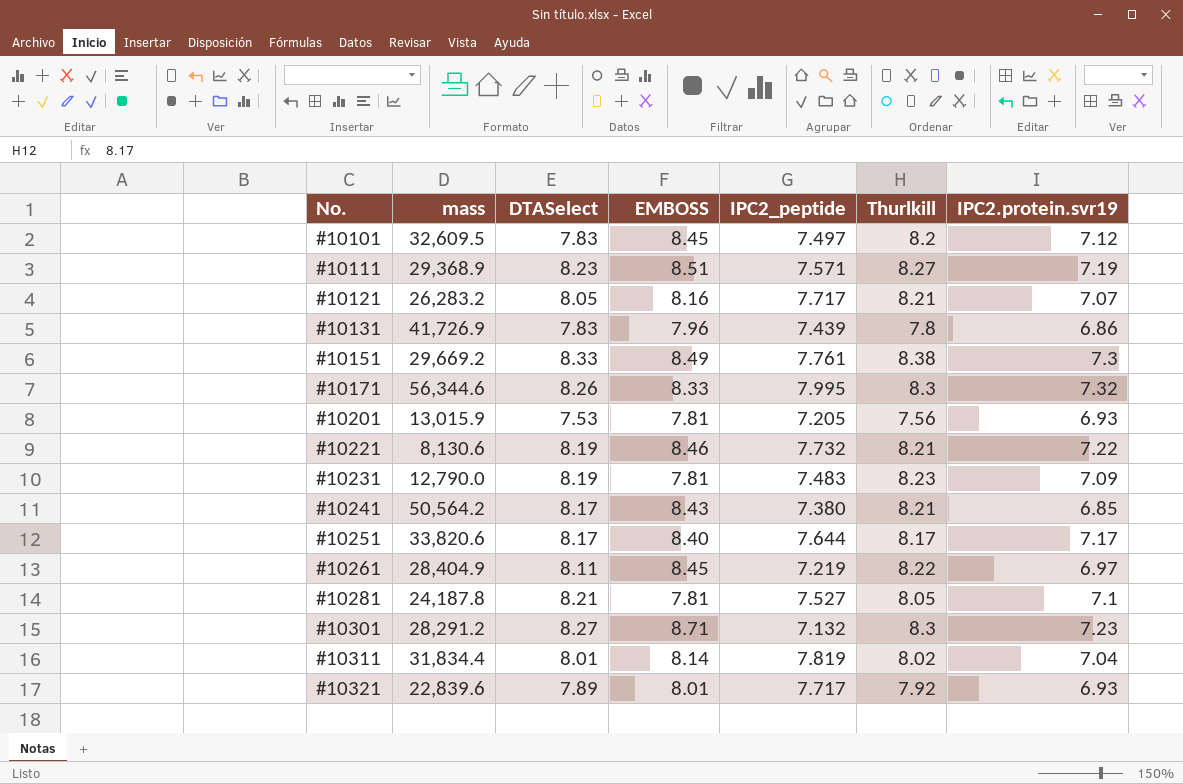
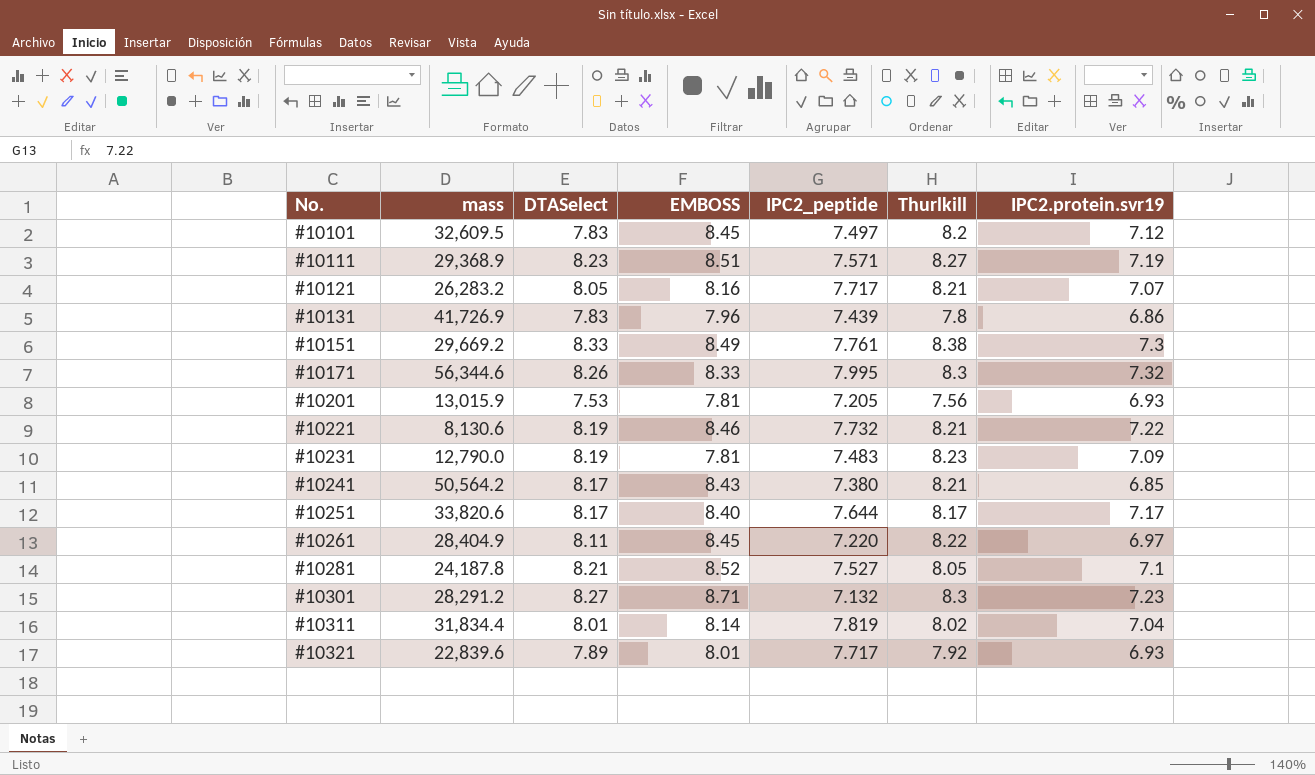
#10261 | IPC2_peptide: 7.219 -> 7.220
#10281 | EMBOSS: 7.81 -> 8.52

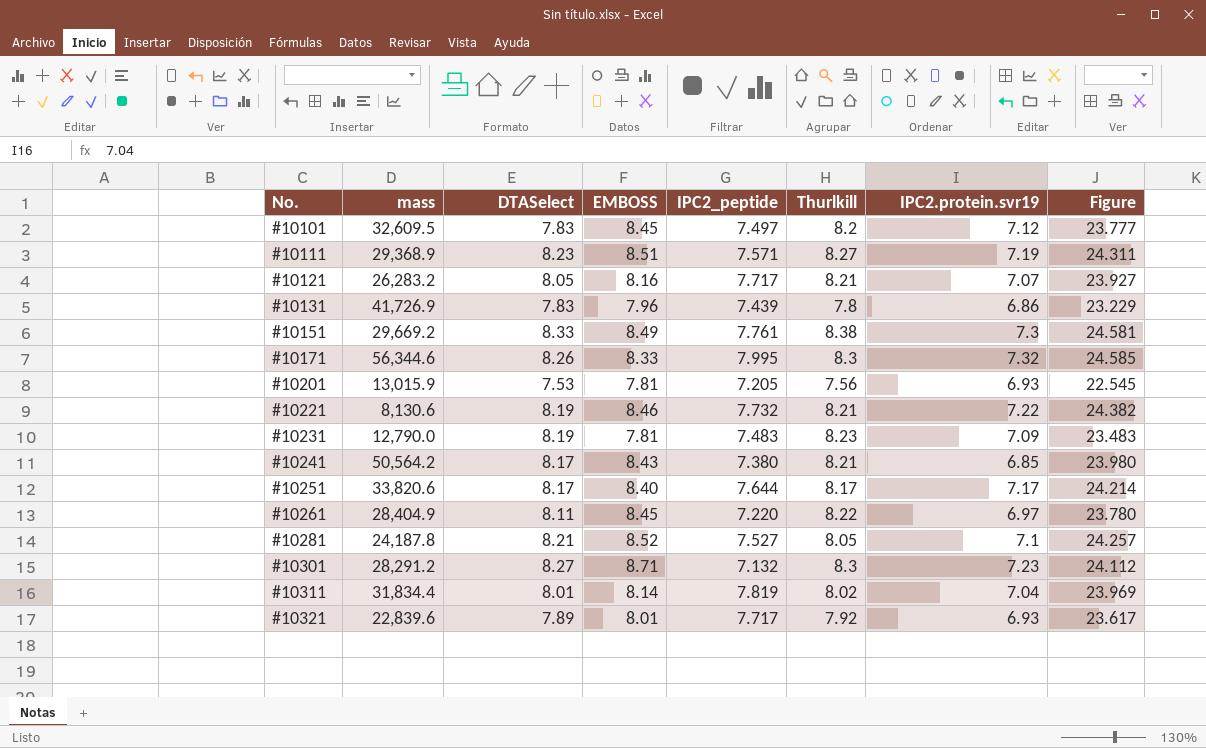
column Figure | formula: none -> [DTASelect] + [EMBOSS] + [IPC2_peptide]

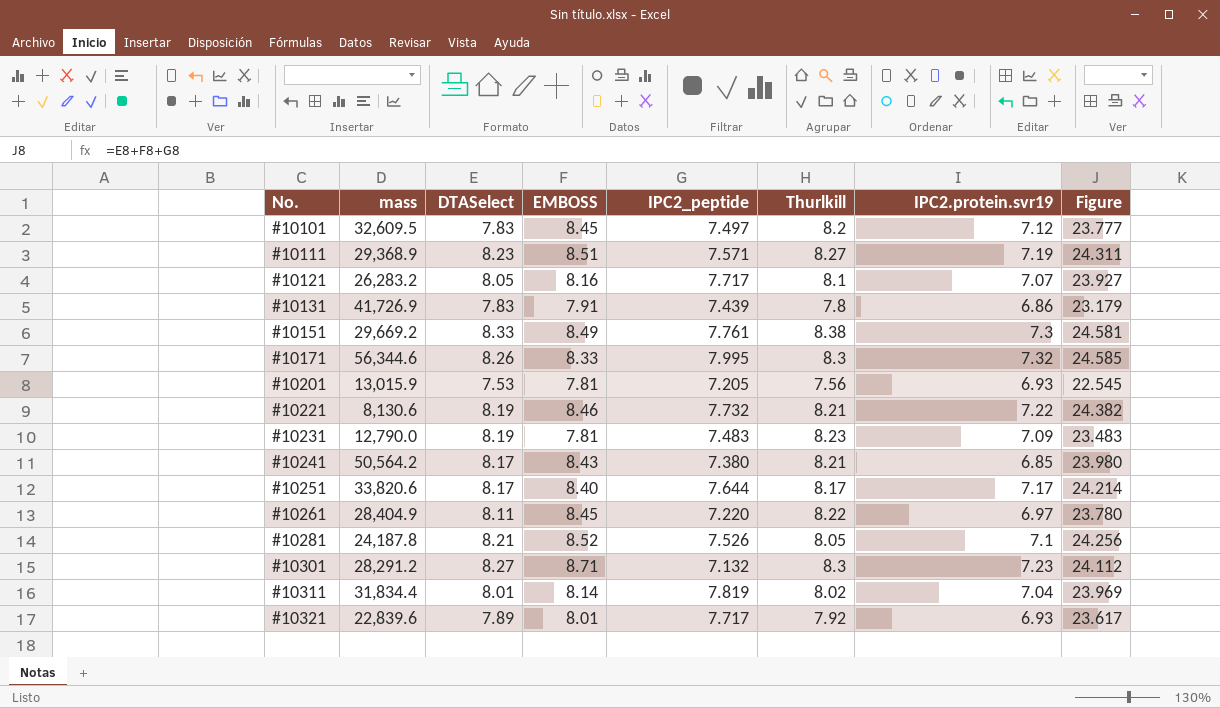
#10121 | Thurlkill: 8.21 -> 8.1
#10131 | EMBOSS: 7.96 -> 7.91
#10131 | Figure: 23.229 -> 23.179
#10281 | IPC2_peptide: 7.527 -> 7.526
#10281 | Figure: 24.257 -> 24.256

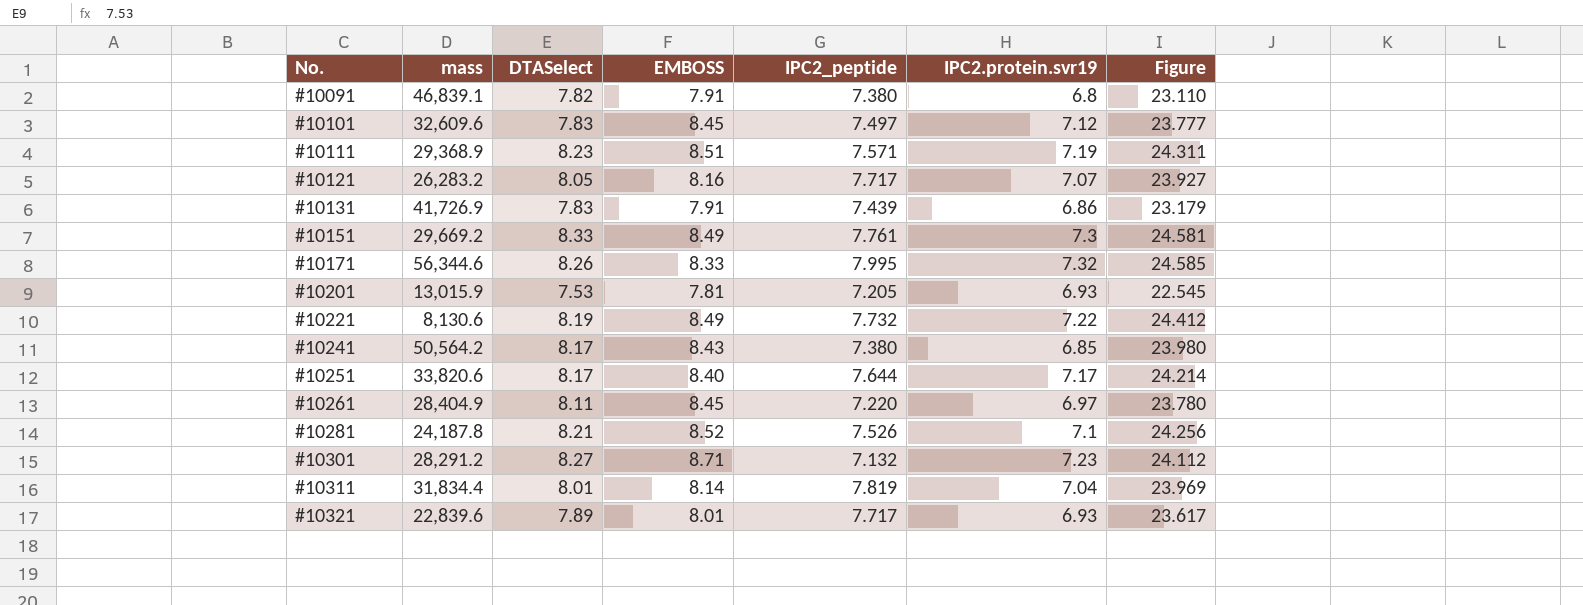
column Thurlkill | position: 6 -> none
row #10231: 12,790.0 | 8.19 | 7.81 | 7.483 | 8.23 | 7.09 | 23.483 -> none
row #10091: none -> 46,839.1 | 7.82 | 7.91 | 7.380 | 6.8 | 23.110
#10101 | mass: 32,609.5 -> 32,609.6
#10221 | EMBOSS: 8.46 -> 8.49
#10221 | Figure: 24.382 -> 24.412

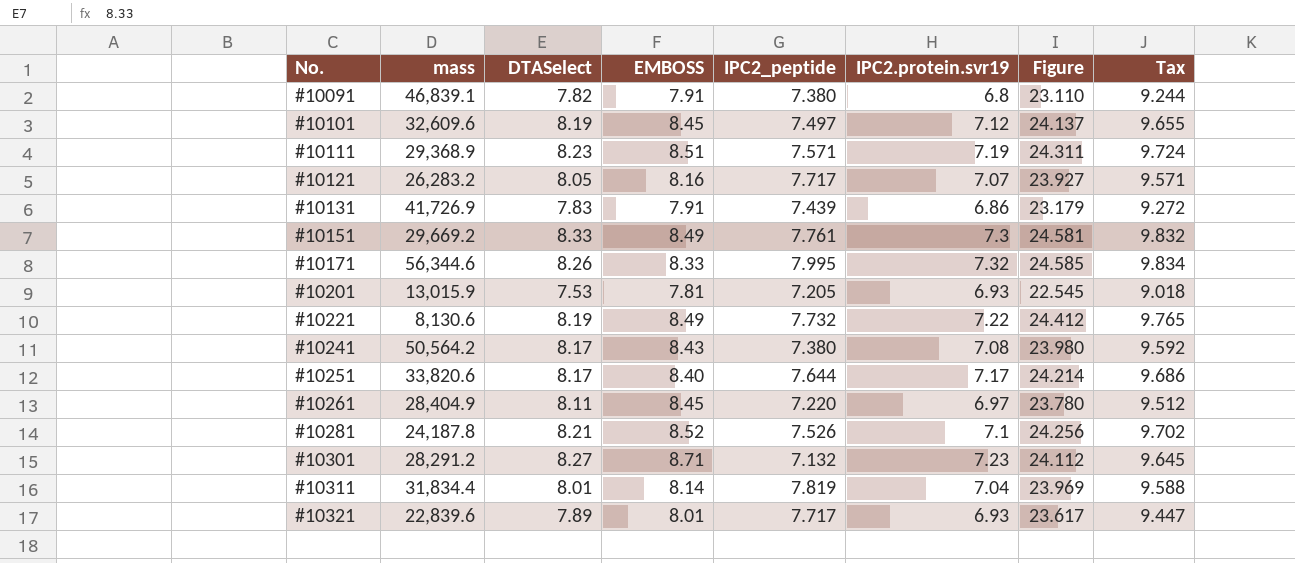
column Tax | formula: none -> [Figure] * 0.4
#10101 | DTASelect: 7.83 -> 8.19
#10101 | Figure: 23.777 -> 24.137
#10241 | IPC2.protein.svr19: 6.85 -> 7.08

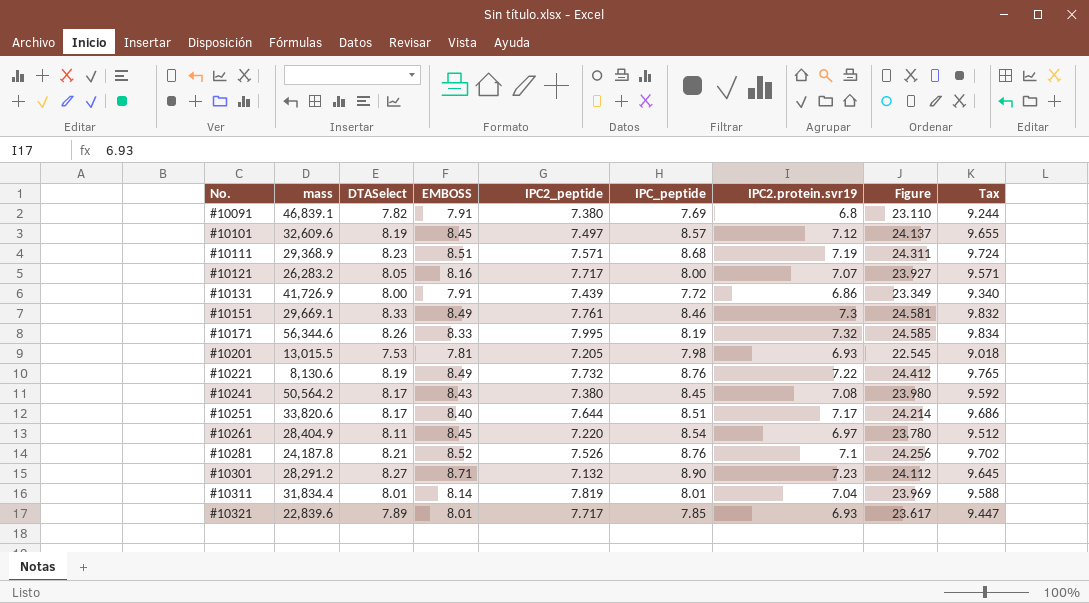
column IPC_peptide | position: none -> 6
#10131 | DTASelect: 7.83 -> 8.00
#10131 | Figure: 23.179 -> 23.349
#10131 | Tax: 9.272 -> 9.340
#10151 | mass: 29,669.2 -> 29,669.1
#10201 | mass: 13,015.9 -> 13,015.5

